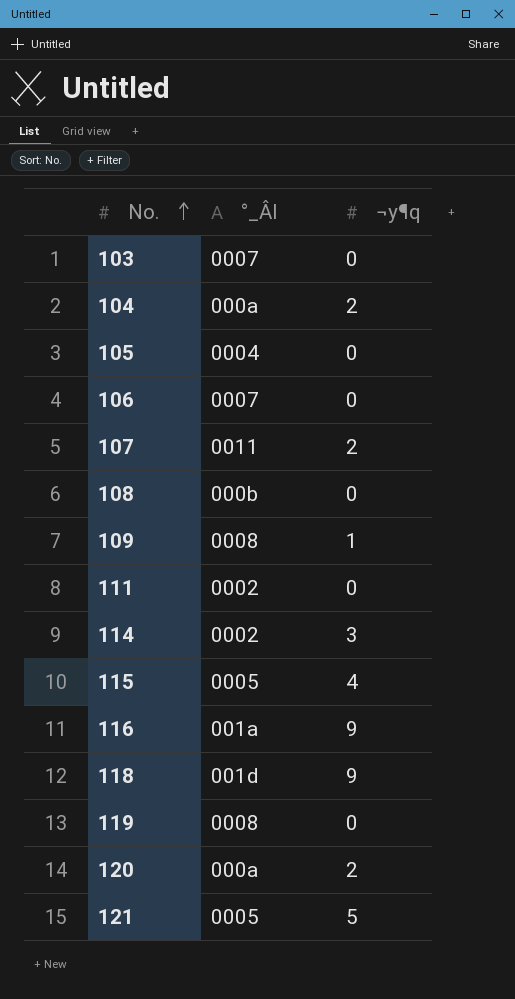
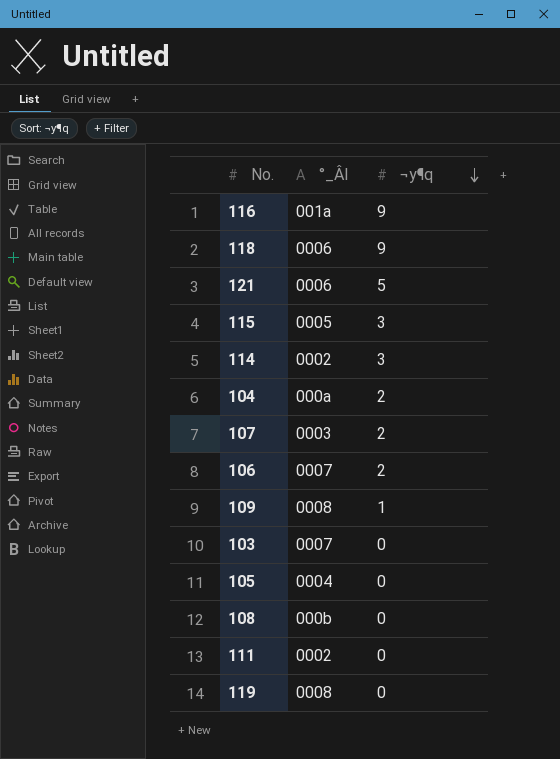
row order: No. ascending -> ¬y¶q descending
row 120: 000a | 2 -> none
118 | °_ÂI: 001d -> 0006
121 | °_ÂI: 0005 -> 0006
115 | ¬y¶q: 4 -> 3
107 | °_ÂI: 0011 -> 0003
106 | ¬y¶q: 0 -> 2

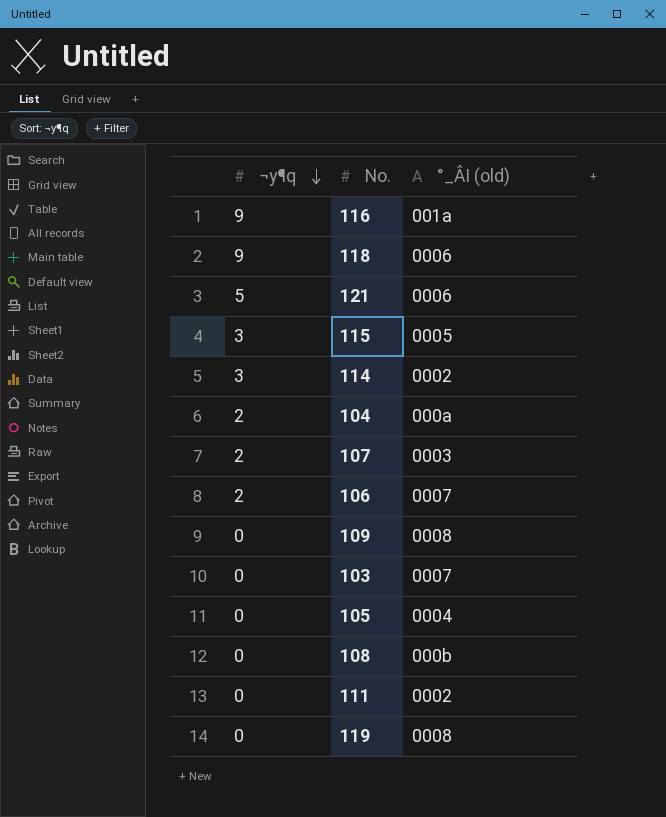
column ¬y¶q | position: 3 -> 1
column name: °_ÂI -> °_ÂI (old)
109 | ¬y¶q: 1 -> 0

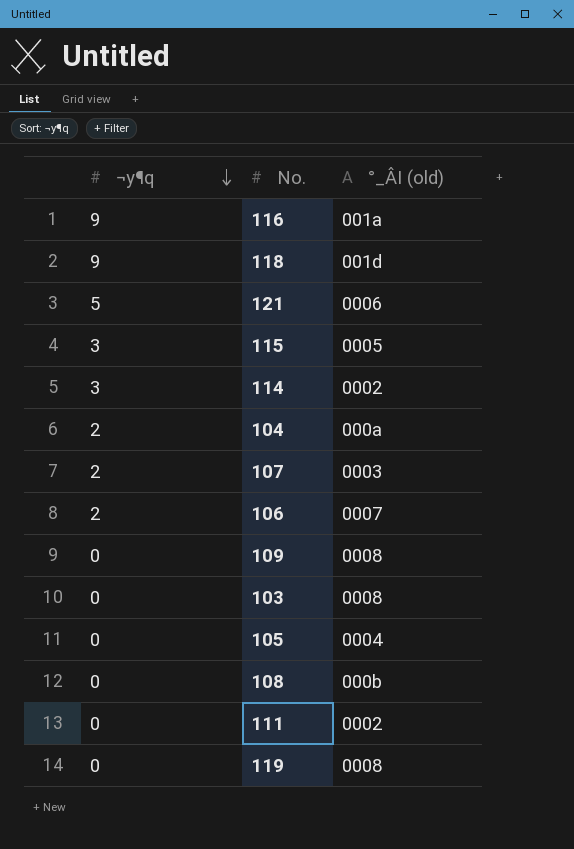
118 | °_ÂI (old): 0006 -> 001d
103 | °_ÂI (old): 0007 -> 0008

